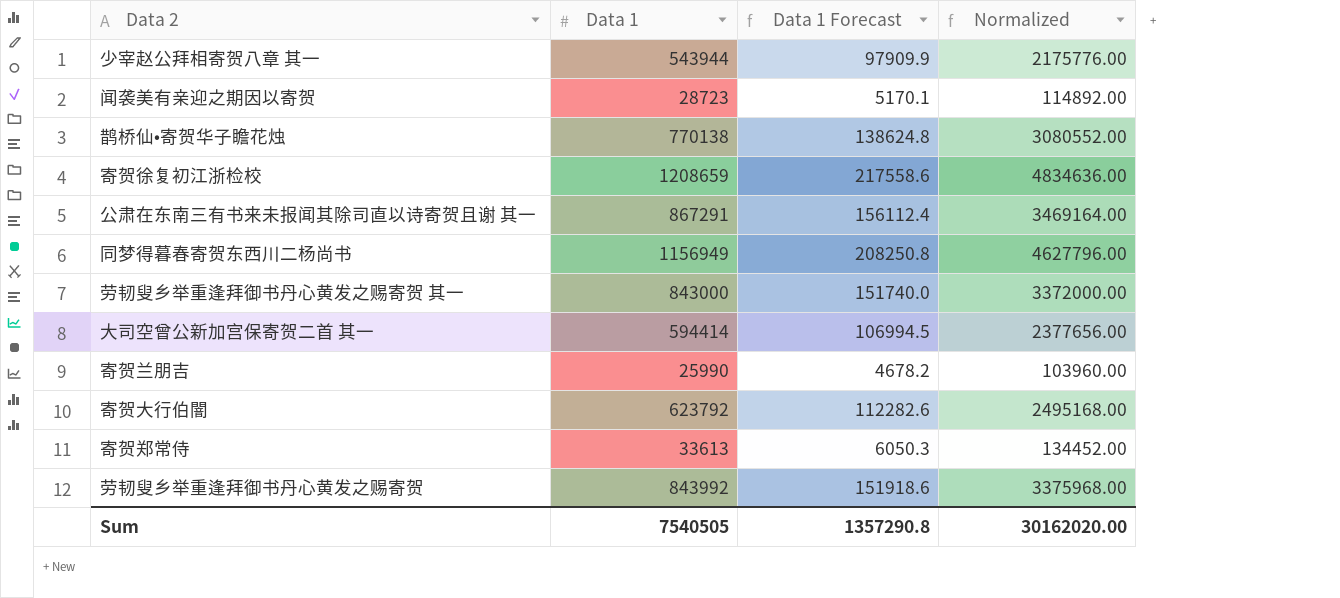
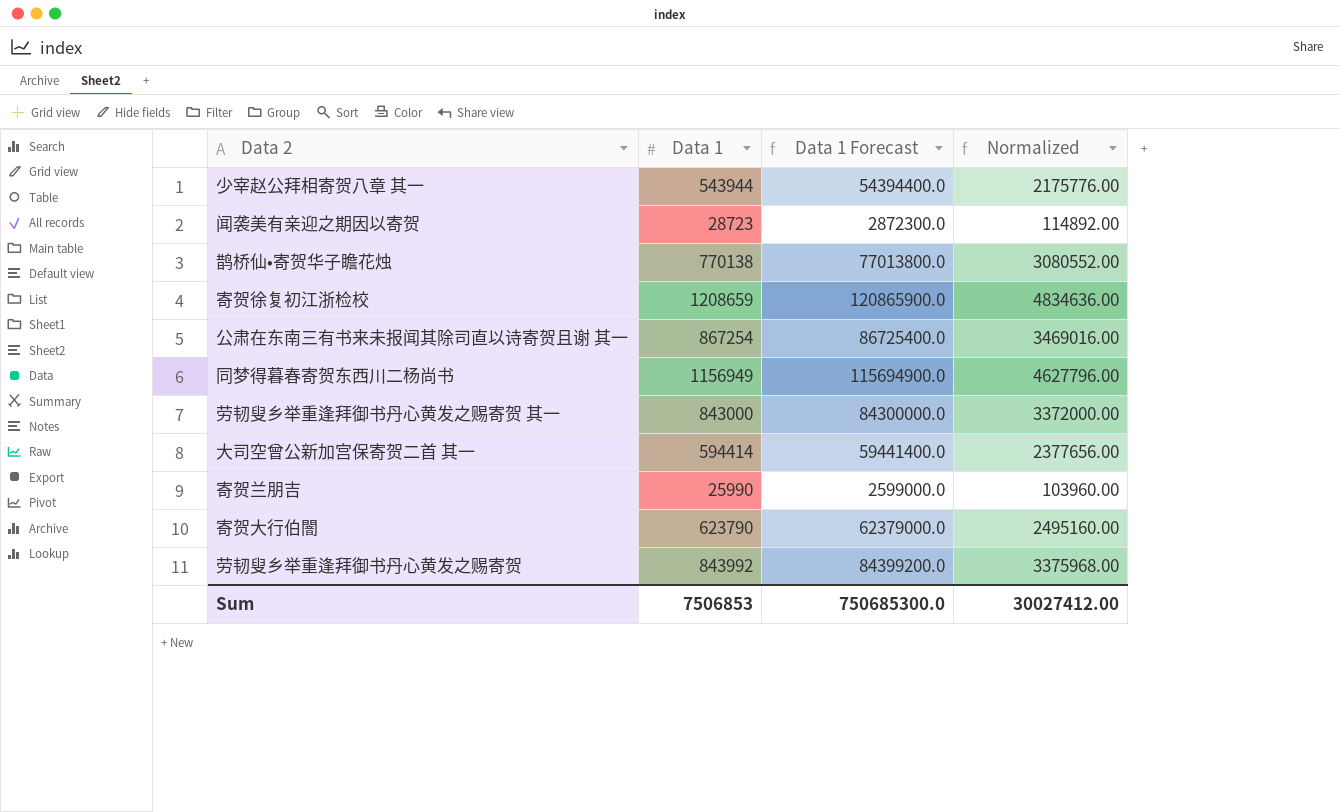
column Data 1 Forecast | formula: [Data 1] * 0.18 -> [Data 1] * 100
row 寄贺郑常侍: 33613 | 6050.3 | 134452.00 -> none
公肃在东南三有书来未报闻其除司直以诗寄贺且谢 其一 | Data 1: 867291 -> 867254
公肃在东南三有书来未报闻其除司直以诗寄贺且谢 其一 | Normalized: 3469164.00 -> 3469016.00
寄贺大行伯闇 | Data 1: 623792 -> 623790
寄贺大行伯闇 | Normalized: 2495168.00 -> 2495160.00
Sum | Data 1: 7540505 -> 7506853
Sum | Data 1 Forecast: 1357290.8 -> 750685300.0
Sum | Normalized: 30162020.00 -> 30027412.00

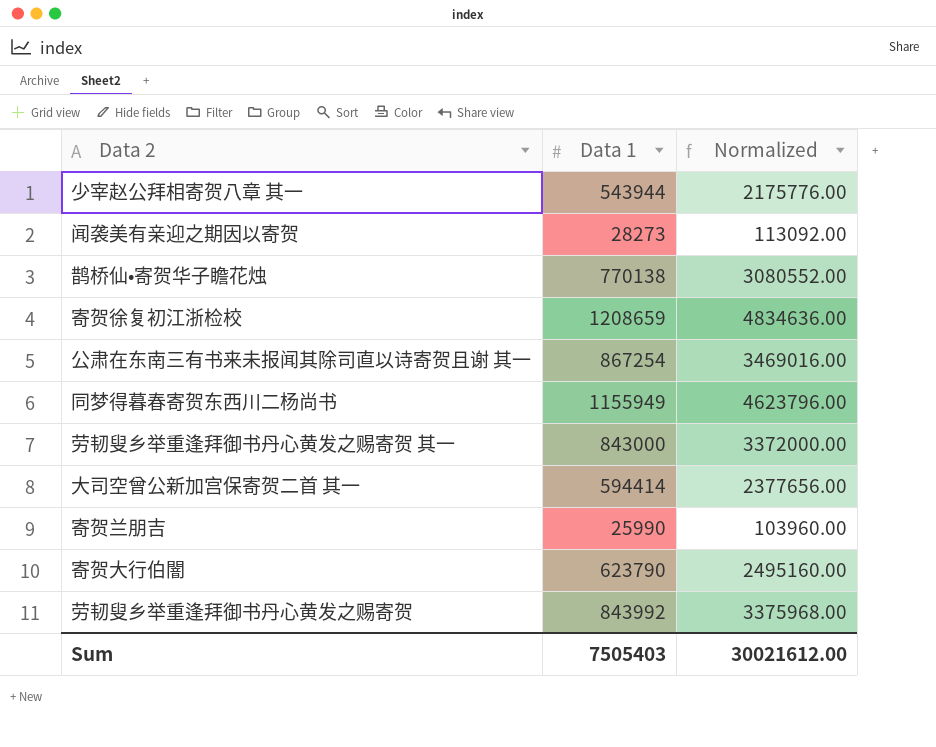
column Data 1 Forecast | formula: [Data 1] * 100 -> none
闻袭美有亲迎之期因以寄贺 | Data 1: 28723 -> 28273
闻袭美有亲迎之期因以寄贺 | Normalized: 114892.00 -> 113092.00
同梦得暮春寄贺东西川二杨尚书 | Data 1: 1156949 -> 1155949
同梦得暮春寄贺东西川二杨尚书 | Normalized: 4627796.00 -> 4623796.00
Sum | Data 1: 7506853 -> 7505403
Sum | Normalized: 30027412.00 -> 30021612.00

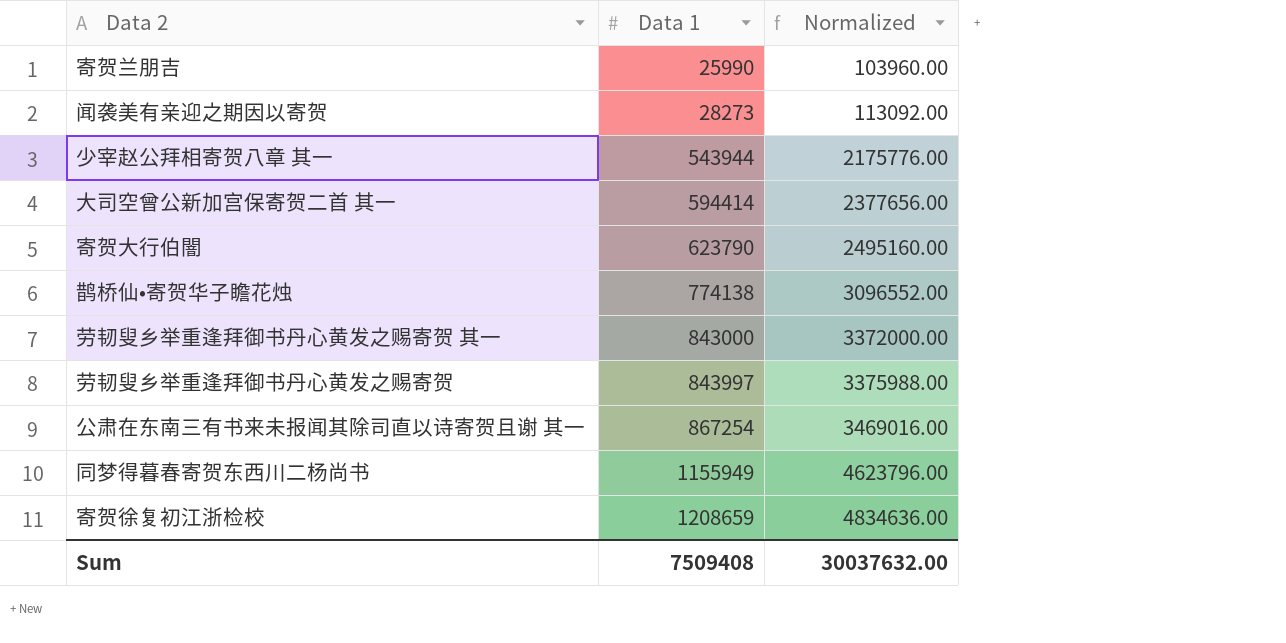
row order: none -> Data 1 ascending
鹊桥仙•寄贺华子瞻花烛 | Data 1: 770138 -> 774138
鹊桥仙•寄贺华子瞻花烛 | Normalized: 3080552.00 -> 3096552.00
劳韧叟乡举重逢拜御书丹心黄发之赐寄贺 | Data 1: 843992 -> 843997
劳韧叟乡举重逢拜御书丹心黄发之赐寄贺 | Normalized: 3375968.00 -> 3375988.00
Sum | Data 1: 7505403 -> 7509408
Sum | Normalized: 30021612.00 -> 30037632.00

